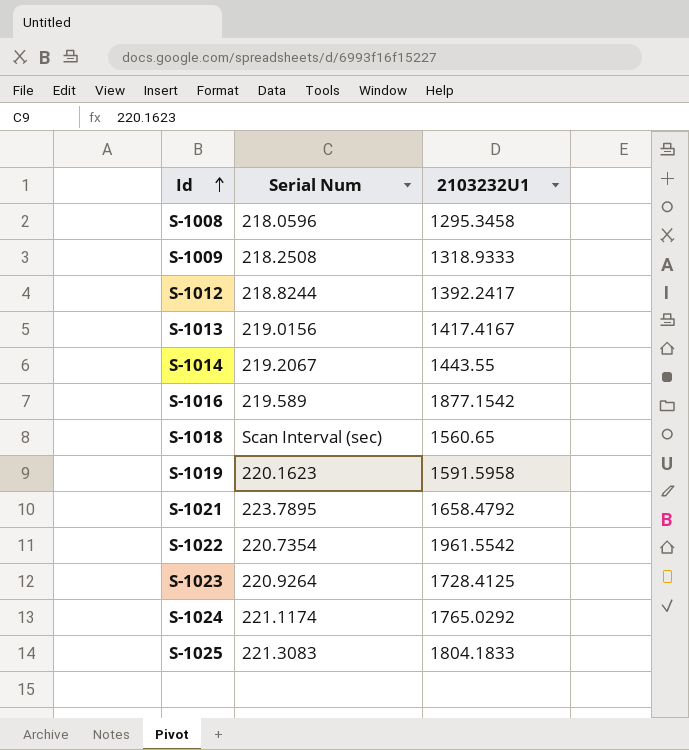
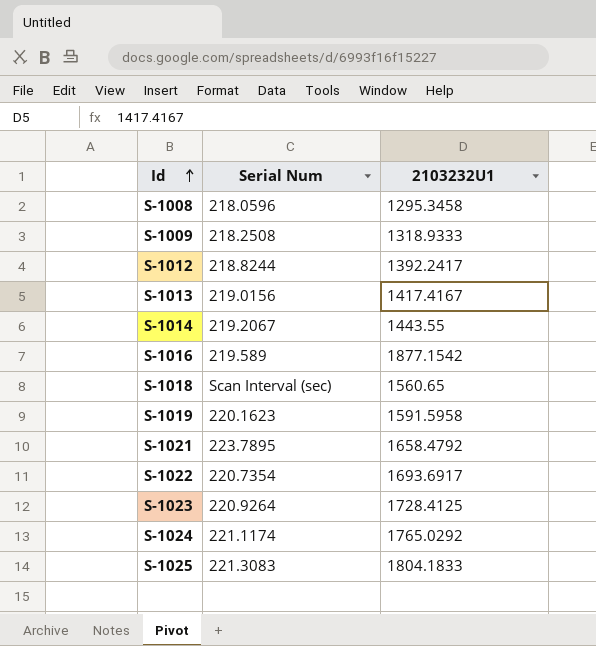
S-1022 | 2103232U1: 1961.5542 -> 1693.6917

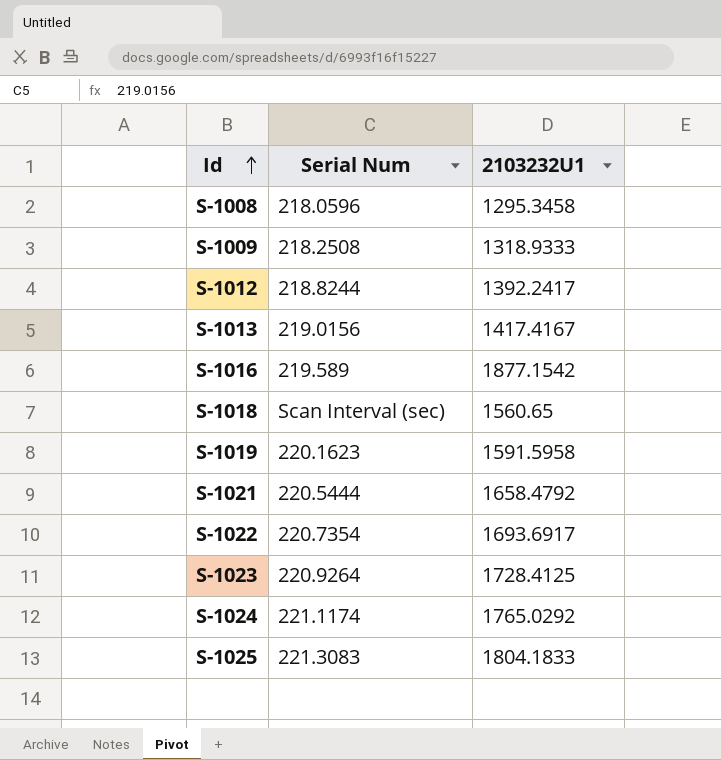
row S-1014: 219.2067 | 1443.55 -> none
S-1021 | Serial Num: 223.7895 -> 220.5444

